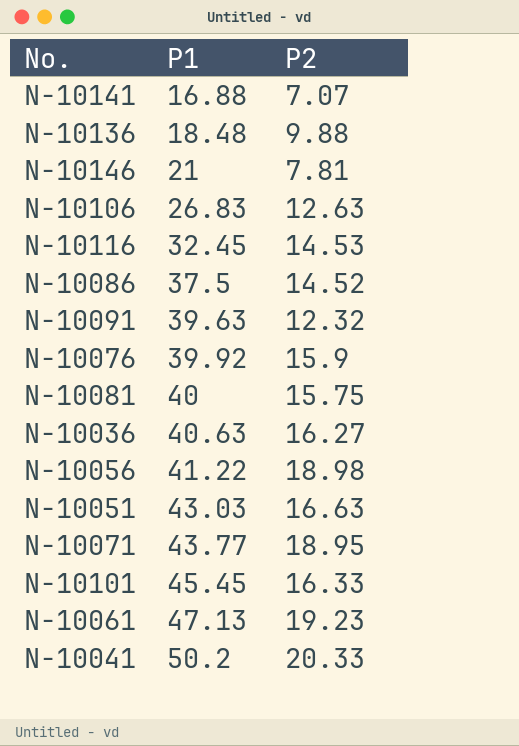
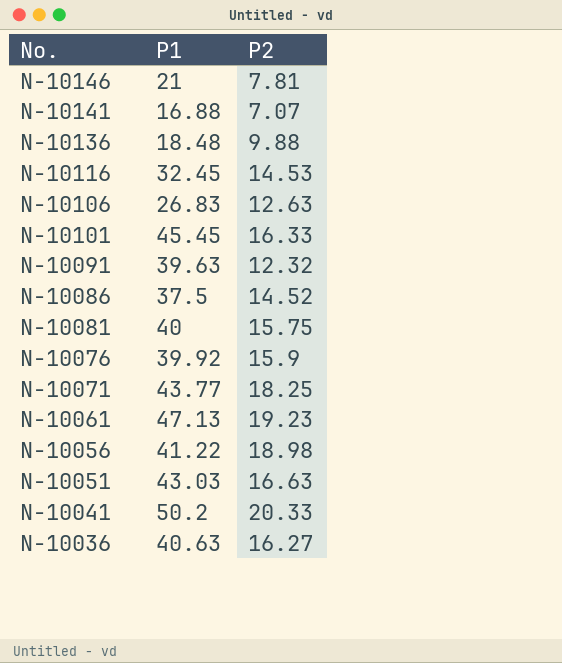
row order: P1 ascending -> No. descending
N-10071 | P2: 18.95 -> 18.25

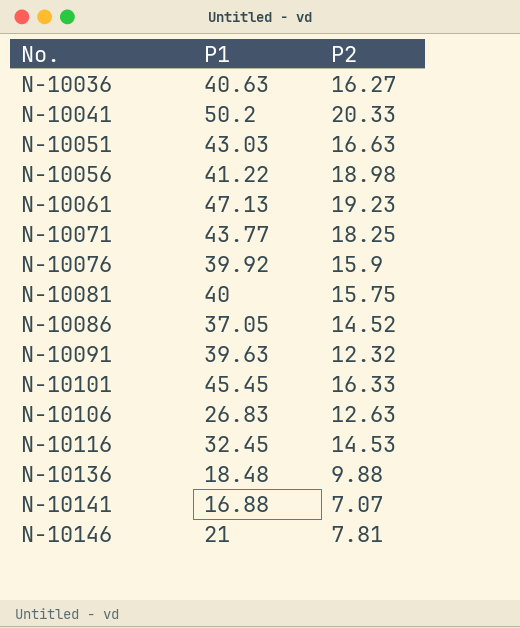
row order: No. descending -> No. ascending
N-10086 | P1: 37.5 -> 37.05

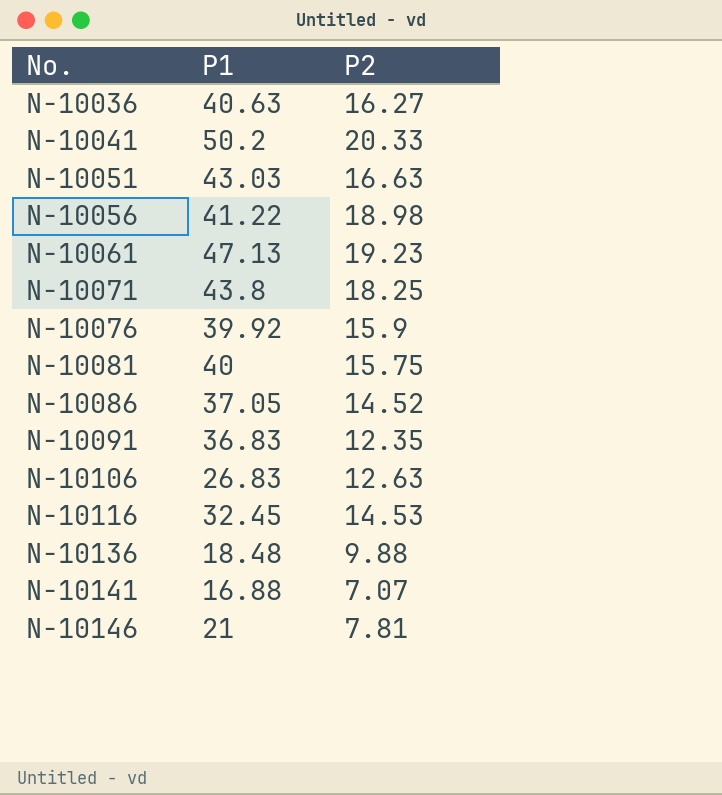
row N-10101: 45.45 | 16.33 -> none
N-10071 | P1: 43.77 -> 43.8
N-10091 | P1: 39.63 -> 36.83
N-10091 | P2: 12.32 -> 12.35

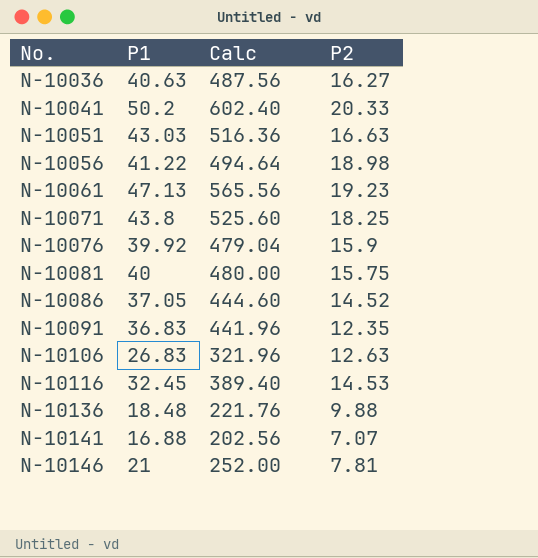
column Calc | formula: none -> [P1] * 12

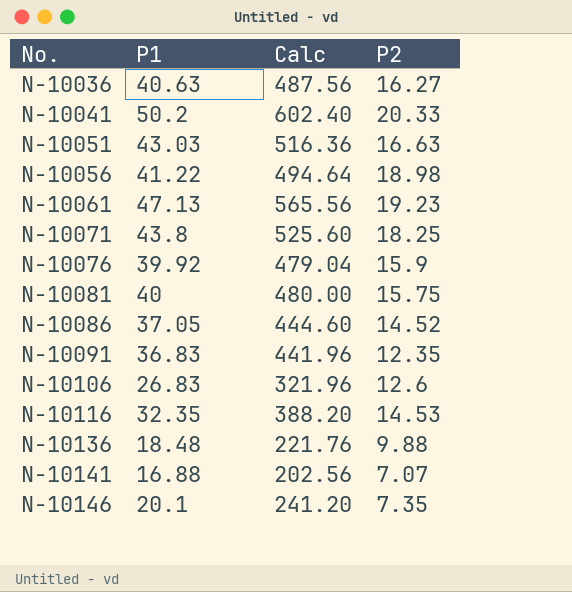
N-10106 | P2: 12.63 -> 12.6
N-10116 | P1: 32.45 -> 32.35
N-10116 | Calc: 389.40 -> 388.20
N-10146 | P1: 21 -> 20.1
N-10146 | Calc: 252.00 -> 241.20
N-10146 | P2: 7.81 -> 7.35

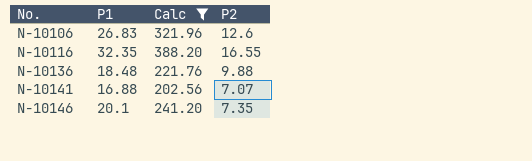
filter: none -> Calc <= 388.20
N-10116 | P2: 14.53 -> 16.55

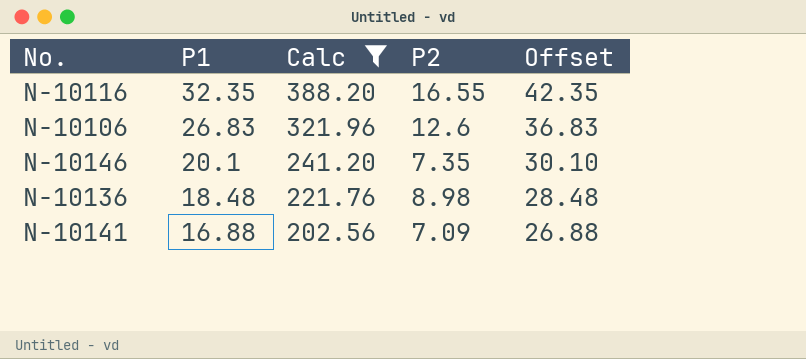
row order: No. ascending -> P1 descending
column Offset | formula: none -> [P1] + 10
N-10136 | P2: 9.88 -> 8.98
N-10141 | P2: 7.07 -> 7.09

